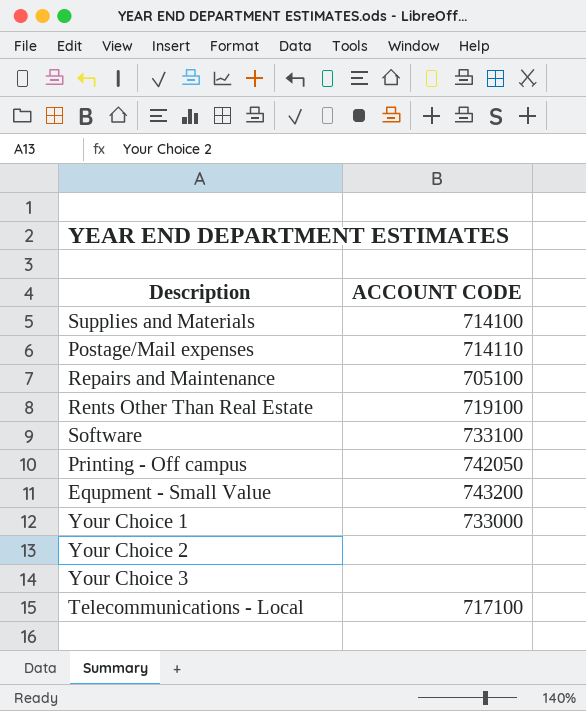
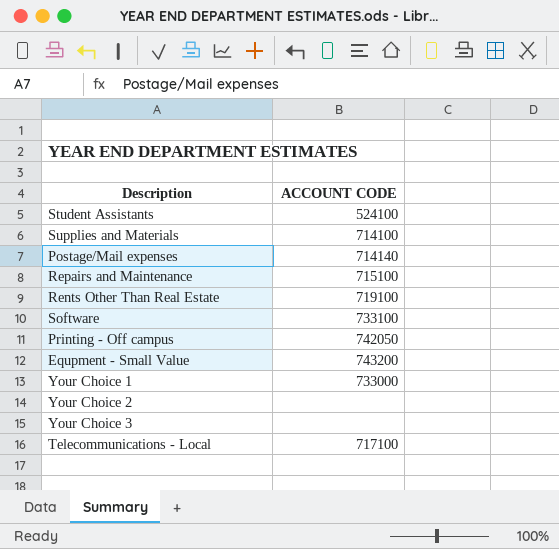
row Student Assistants: none -> 524100
Postage/Mail expenses | ACCOUNT CODE: 714110 -> 714140
Repairs and Maintenance | ACCOUNT CODE: 705100 -> 715100

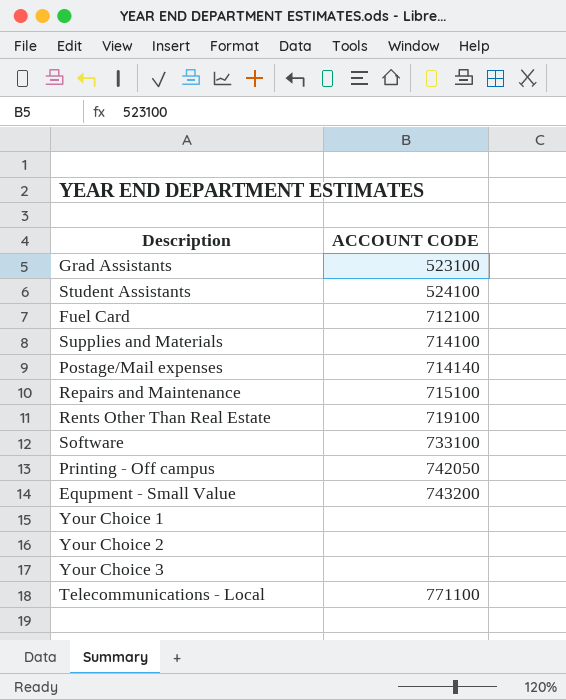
row Grad Assistants: none -> 523100
row Fuel Card: none -> 712100
Your Choice 1 | ACCOUNT CODE: 733000 -> none
Telecommunications - Local | ACCOUNT CODE: 717100 -> 771100

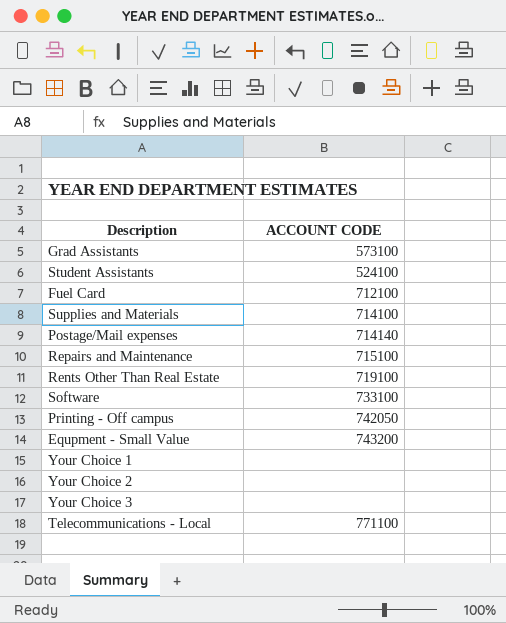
Grad Assistants | ACCOUNT CODE: 523100 -> 573100

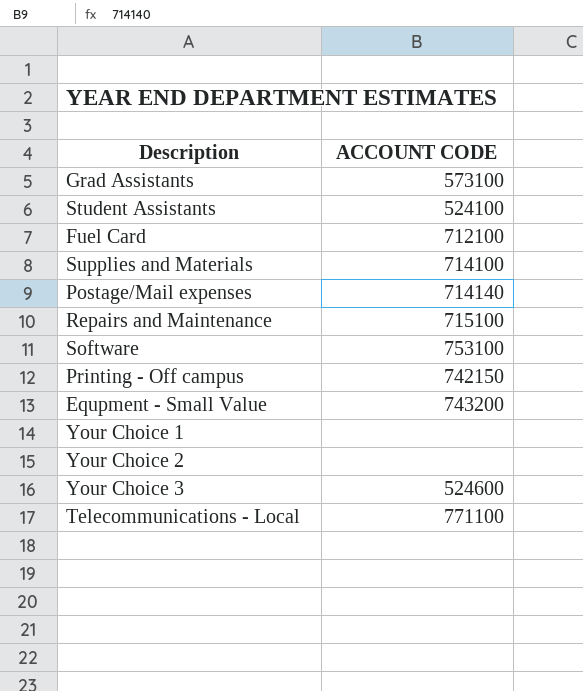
row Rents Other Than Real Estate: 719100 -> none
Software | ACCOUNT CODE: 733100 -> 753100
Printing - Off campus | ACCOUNT CODE: 742050 -> 742150
Your Choice 3 | ACCOUNT CODE: none -> 524600

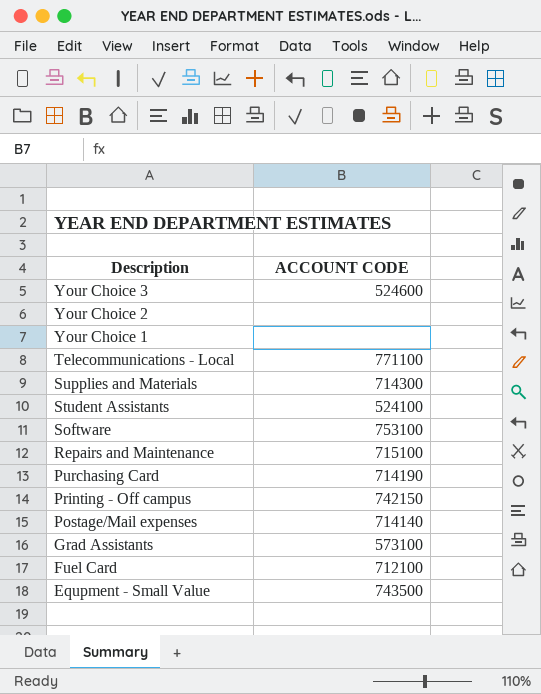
row order: none -> Description descending
Supplies and Materials | ACCOUNT CODE: 714100 -> 714300
row Purchasing Card: none -> 714190
Equpment - Small Value | ACCOUNT CODE: 743200 -> 743500

